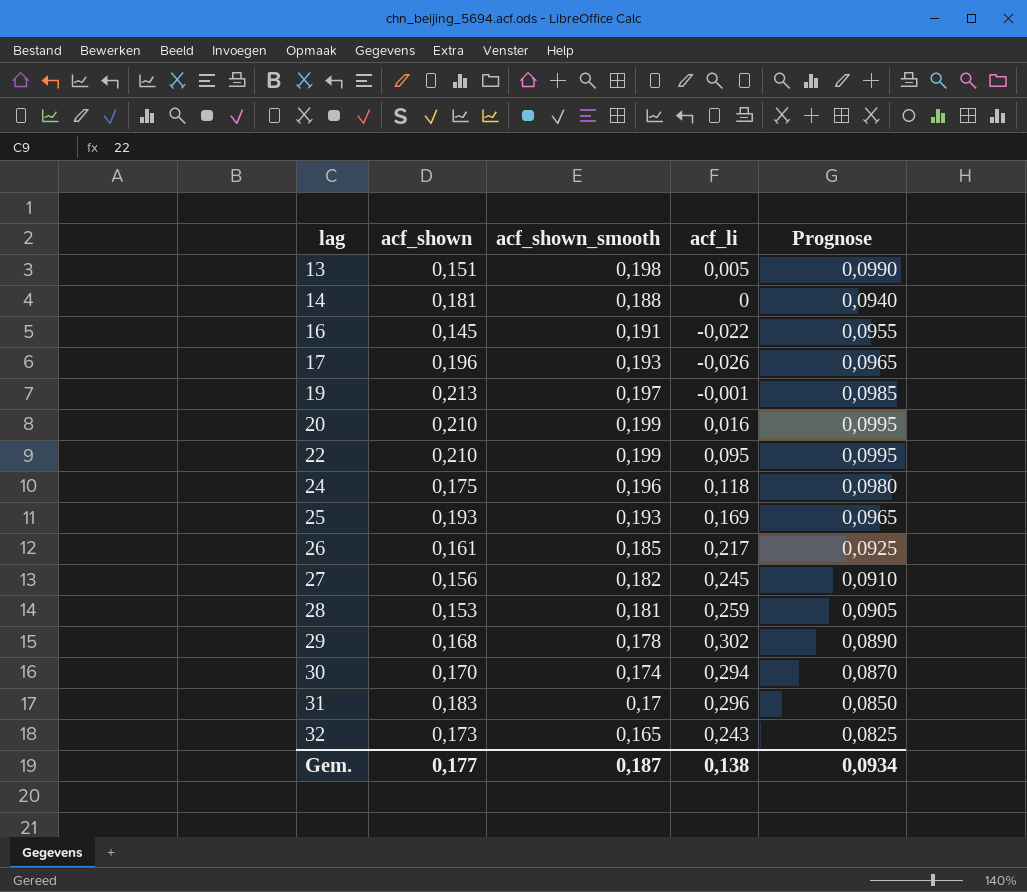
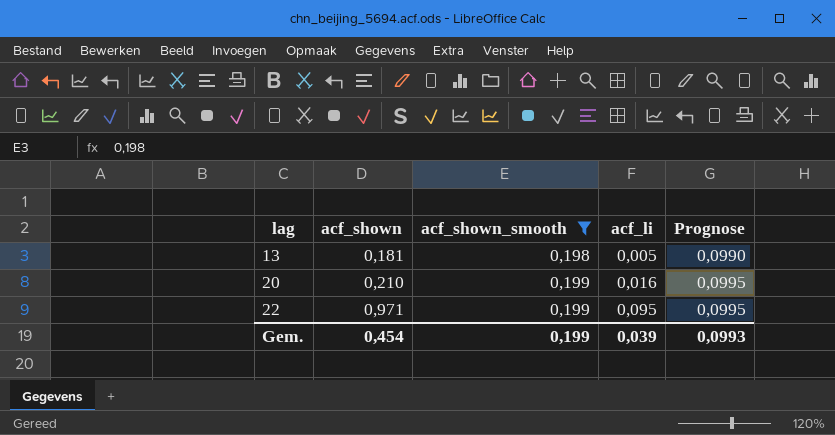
filter: none -> acf_shown_smooth >= 0,198
13 | acf_shown: 0,151 -> 0,181
22 | acf_shown: 0,210 -> 0,971
Gem. | acf_shown: 0,177 -> 0,454
Gem. | acf_shown_smooth: 0,187 -> 0,199
Gem. | acf_li: 0,138 -> 0,039
Gem. | Prognose: 0,0934 -> 0,0993

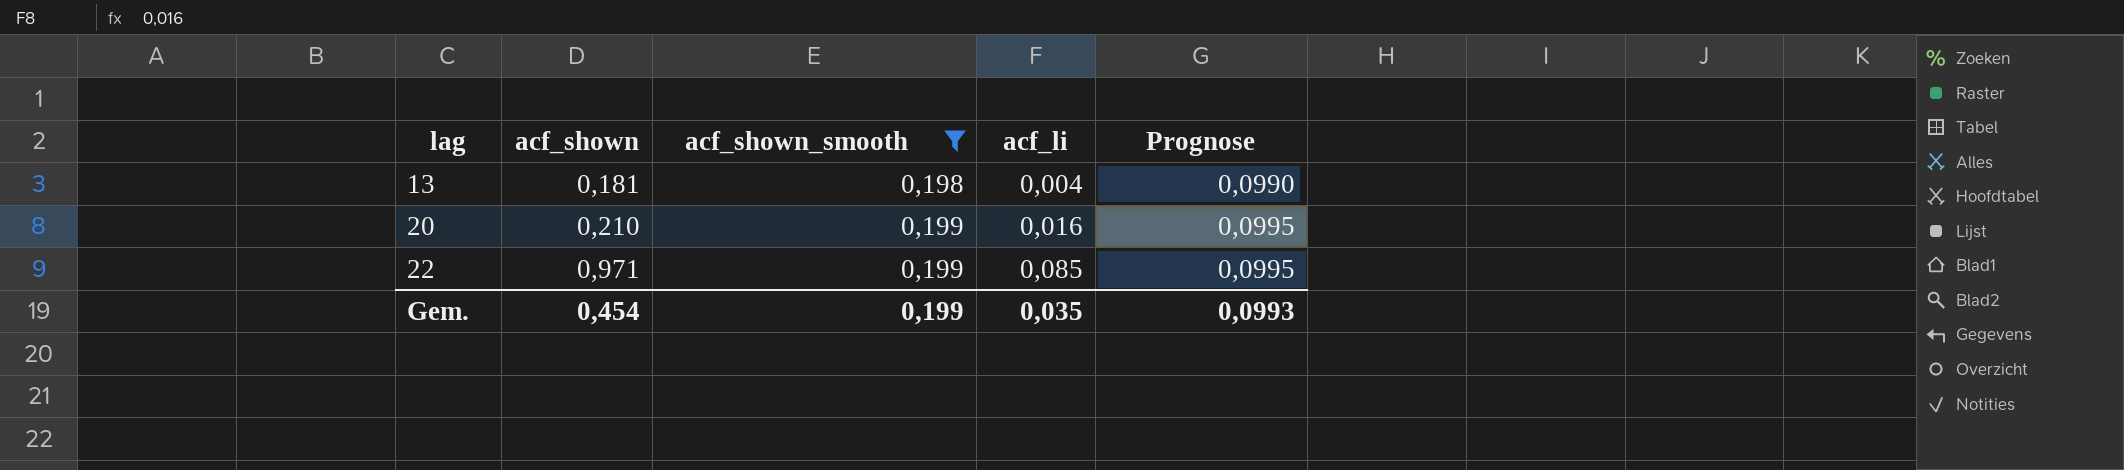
13 | acf_li: 0,005 -> 0,004
22 | acf_li: 0,095 -> 0,085
Gem. | acf_li: 0,039 -> 0,035

